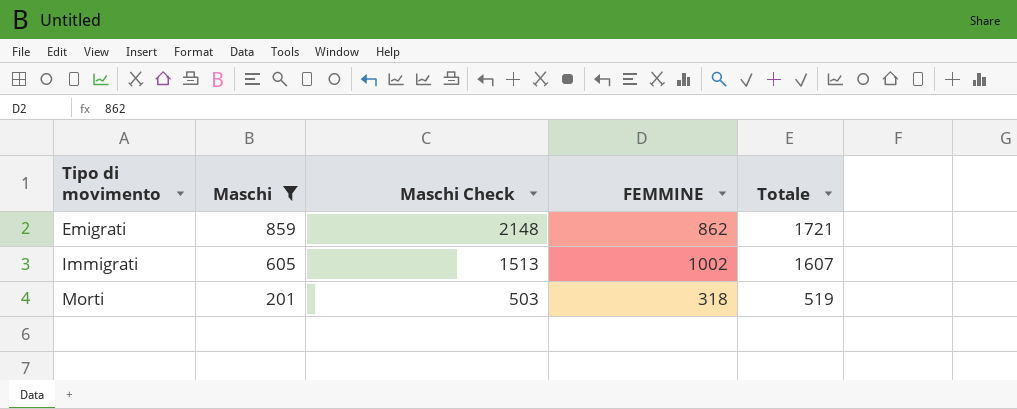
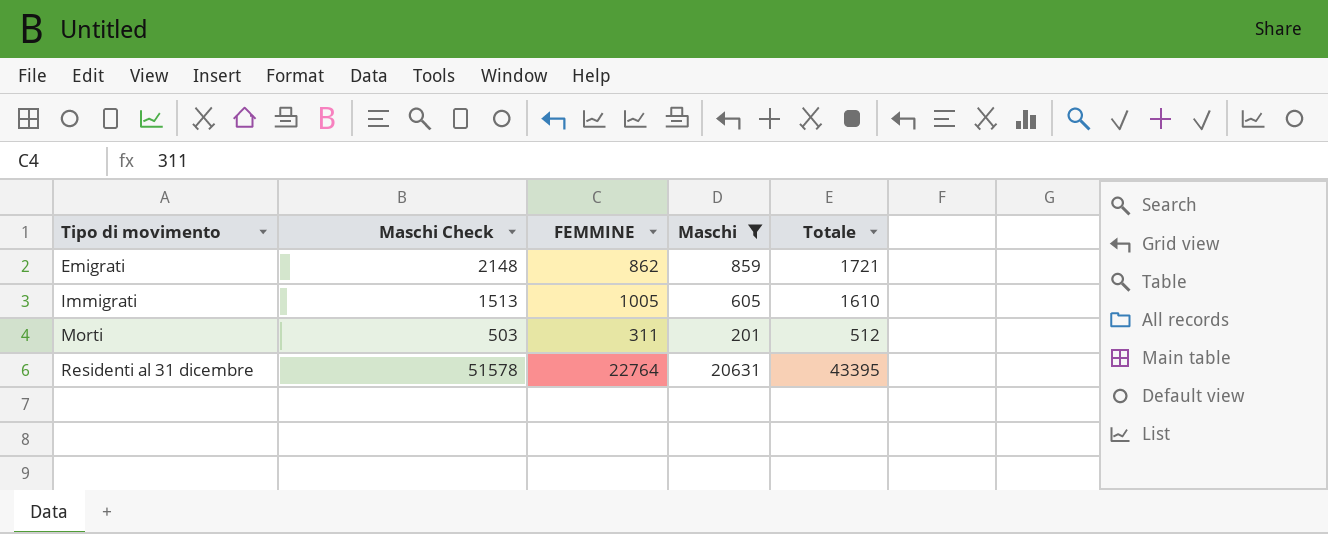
column Maschi | position: 2 -> 4
Immigrati | FEMMINE: 1002 -> 1005
Immigrati | Totale: 1607 -> 1610
Morti | FEMMINE: 318 -> 311
Morti | Totale: 519 -> 512
row Residenti al 31 dicembre: none -> 51578 | 22764 | 20631 | 43395

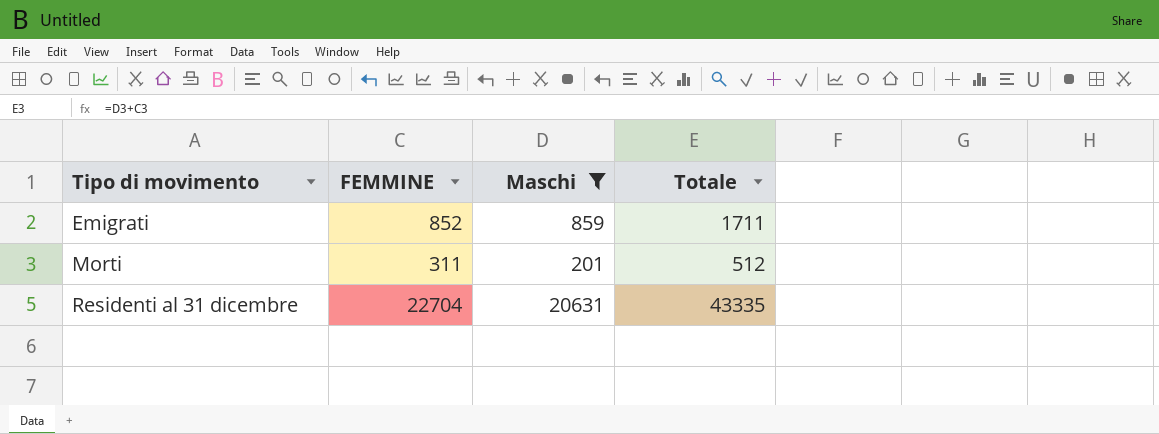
column Maschi Check | formula: [Maschi] * 2.5 -> none
row Immigrati: 1513 | 1005 | 605 | 1610 -> none
Emigrati | FEMMINE: 862 -> 852
Emigrati | Totale: 1721 -> 1711
Residenti al 31 dicembre | FEMMINE: 22764 -> 22704
Residenti al 31 dicembre | Totale: 43395 -> 43335

